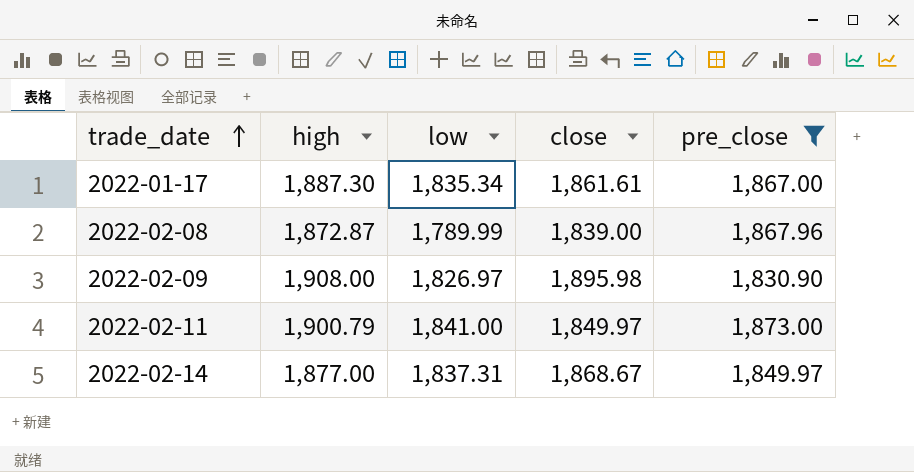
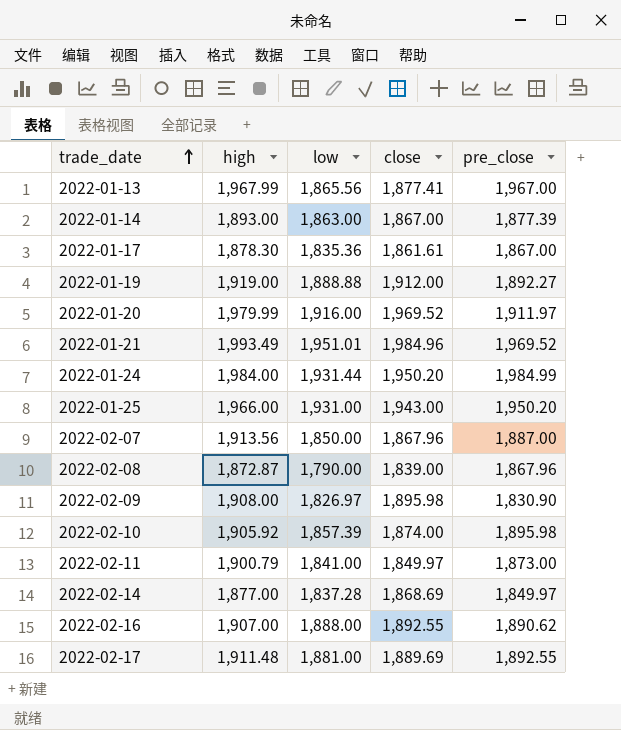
filter: pre_close <= 1,873.00 -> none
2022-01-17 | high: 1,887.30 -> 1,878.30
2022-01-17 | low: 1,835.34 -> 1,835.36
2022-02-08 | low: 1,789.99 -> 1,790.00
2022-02-14 | low: 1,837.31 -> 1,837.28
2022-02-14 | close: 1,868.67 -> 1,868.69

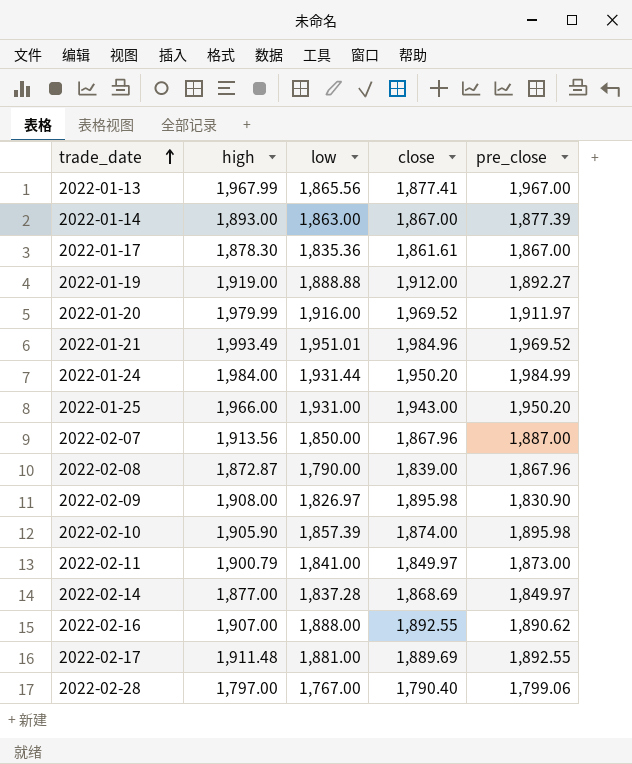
2022-02-10 | high: 1,905.92 -> 1,905.90
row 2022-02-28: none -> 1,797.00 | 1,767.00 | 1,790.40 | 1,799.06

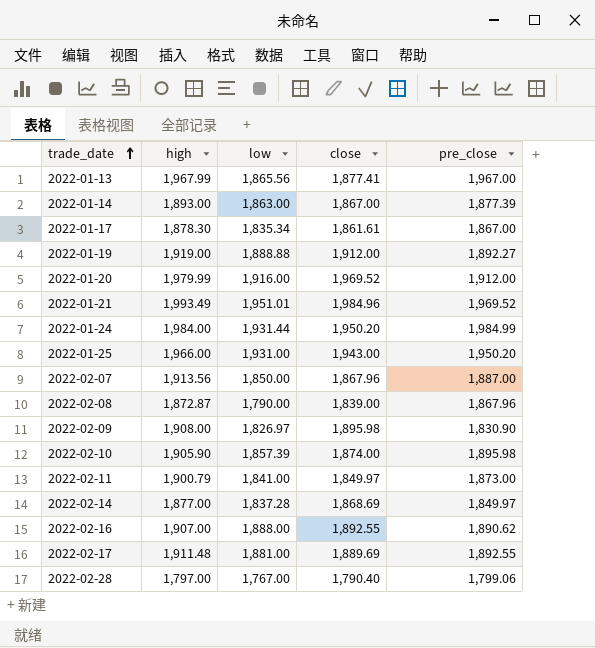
2022-01-17 | low: 1,835.36 -> 1,835.34
2022-01-20 | pre_close: 1,911.97 -> 1,912.00

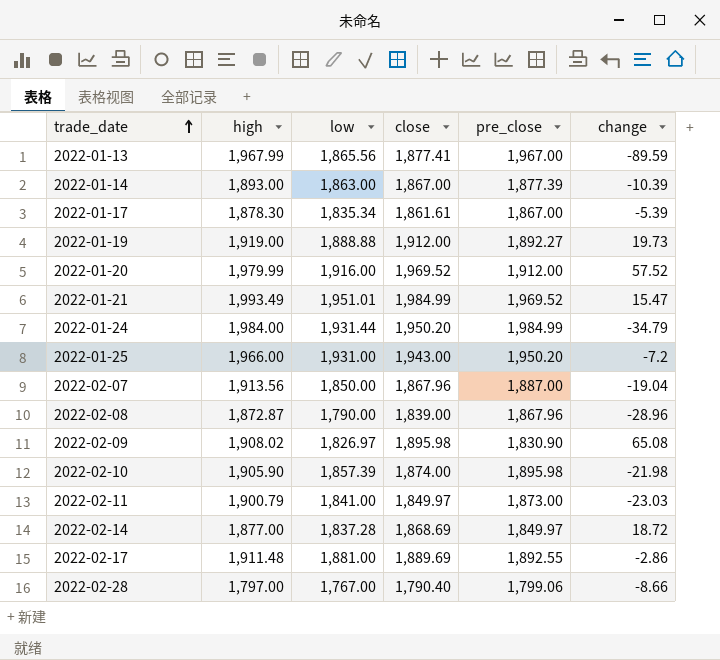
column change | formula: none -> [close] - [pre_close]
row 2022-02-16: 1,907.00 | 1,888.00 | 1,892.55 | 1,890.62 -> none
2022-01-21 | close: 1,984.96 -> 1,984.99
2022-02-09 | high: 1,908.00 -> 1,908.02

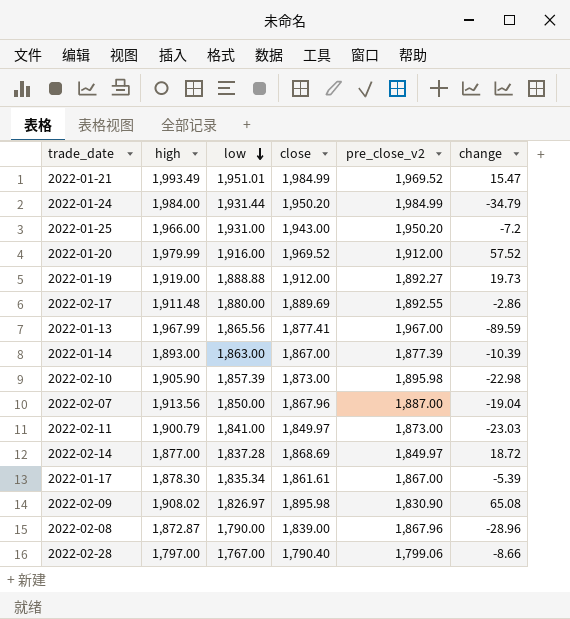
row order: trade_date ascending -> low descending
column name: pre_close -> pre_close_v2
2022-02-17 | low: 1,881.00 -> 1,880.00
2022-02-10 | close: 1,874.00 -> 1,873.00
2022-02-10 | change: -21.98 -> -22.98

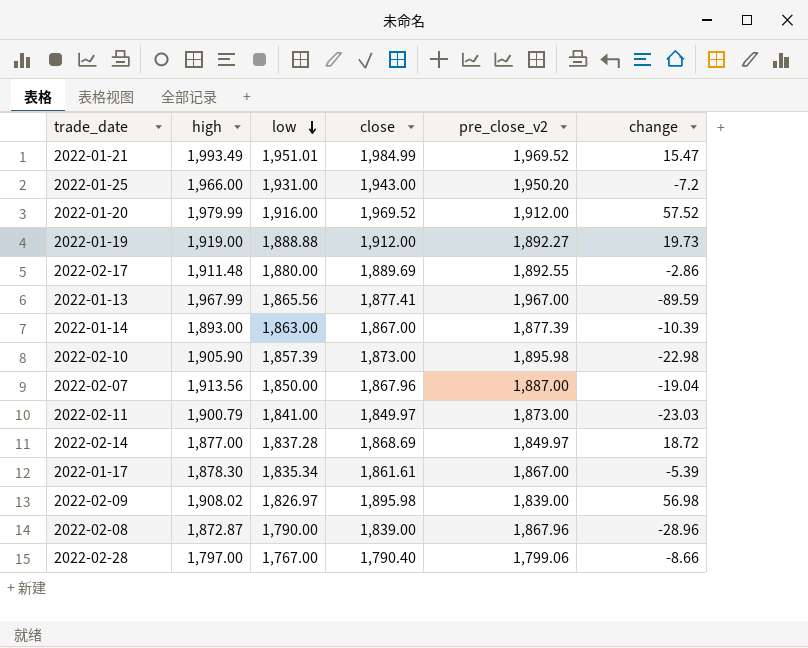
row 2022-01-24: 1,984.00 | 1,931.44 | 1,950.20 | 1,984.99 | -34.79 -> none
2022-02-09 | pre_close_v2: 1,830.90 -> 1,839.00
2022-02-09 | change: 65.08 -> 56.98

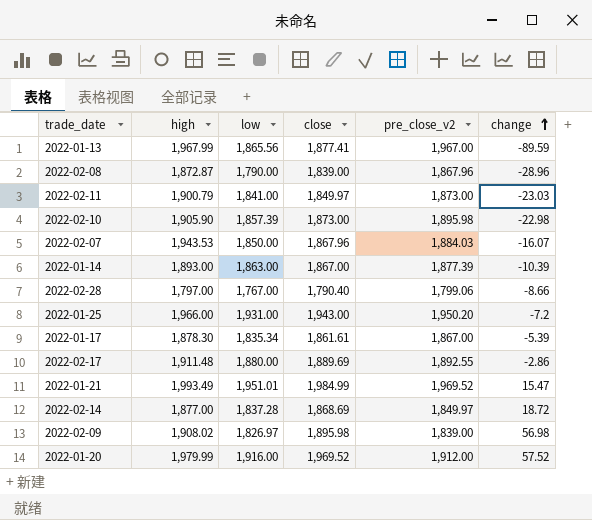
row order: low descending -> change ascending
row 2022-01-19: 1,919.00 | 1,888.88 | 1,912.00 | 1,892.27 | 19.73 -> none
2022-02-07 | high: 1,913.56 -> 1,943.53
2022-02-07 | pre_close_v2: 1,887.00 -> 1,884.03
2022-02-07 | change: -19.04 -> -16.07

